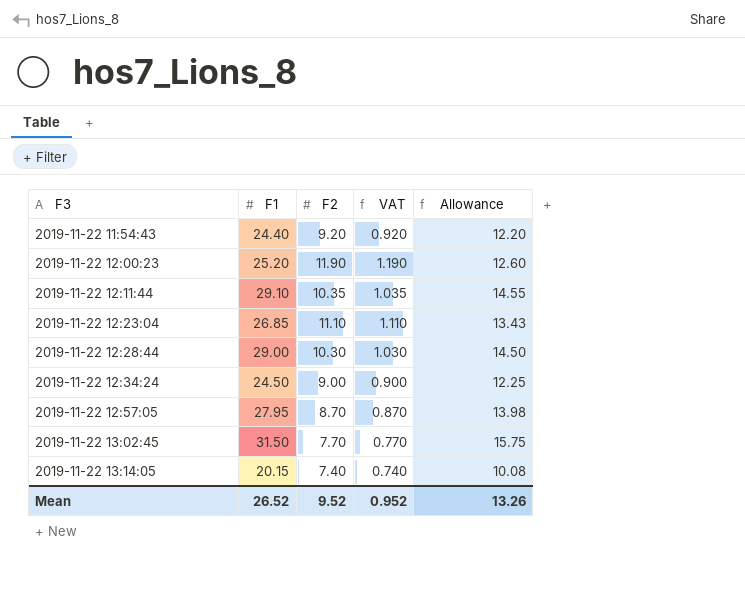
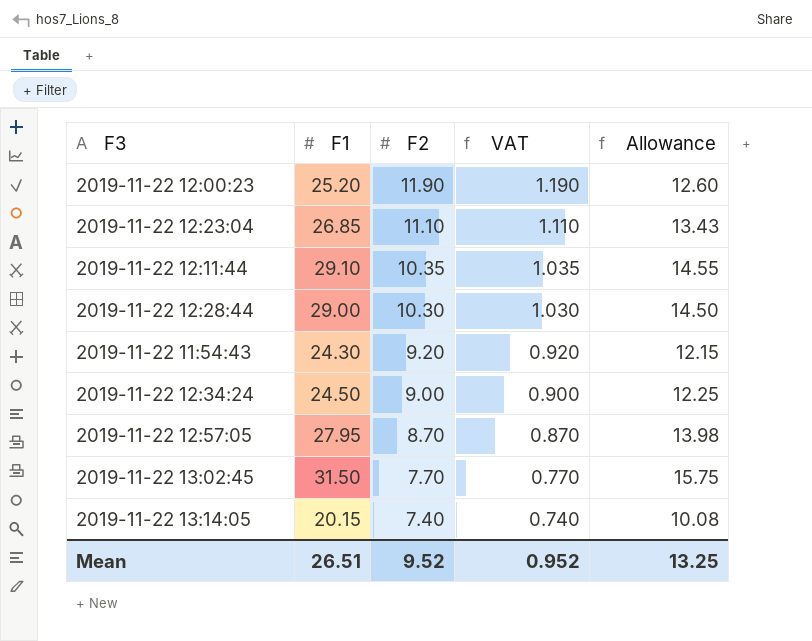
row order: F3 ascending -> F2 descending
2019-11-22 11:54:43 | F1: 24.40 -> 24.30
2019-11-22 11:54:43 | Allowance: 12.20 -> 12.15
Mean | F1: 26.52 -> 26.51
Mean | Allowance: 13.26 -> 13.25

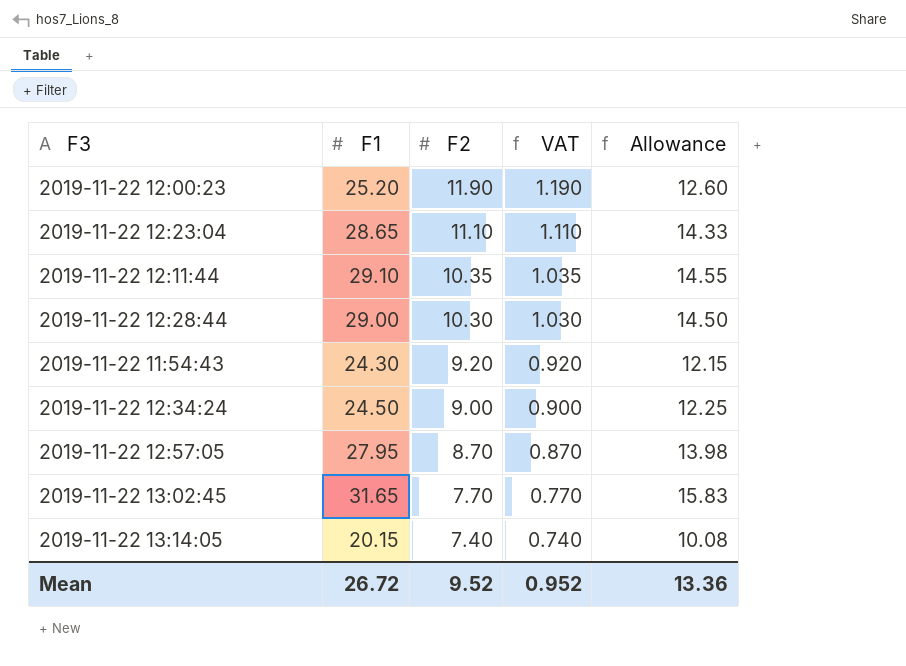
2019-11-22 12:23:04 | F1: 26.85 -> 28.65
2019-11-22 12:23:04 | Allowance: 13.43 -> 14.33
2019-11-22 13:02:45 | F1: 31.50 -> 31.65
2019-11-22 13:02:45 | Allowance: 15.75 -> 15.83
Mean | F1: 26.51 -> 26.72
Mean | Allowance: 13.25 -> 13.36

